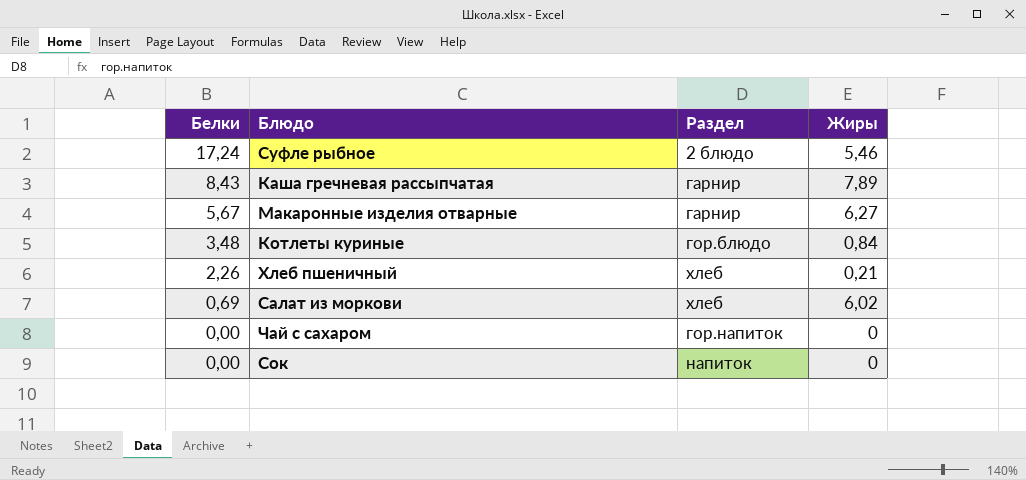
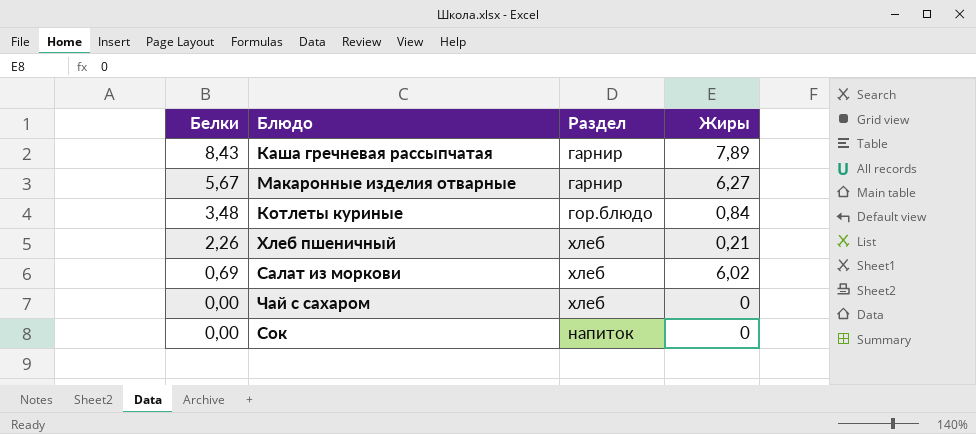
row Суфле рыбное: 17,24 | 2 блюдо | 5,46 -> none
Чай с сахаром | Раздел: гор.напиток -> хлеб

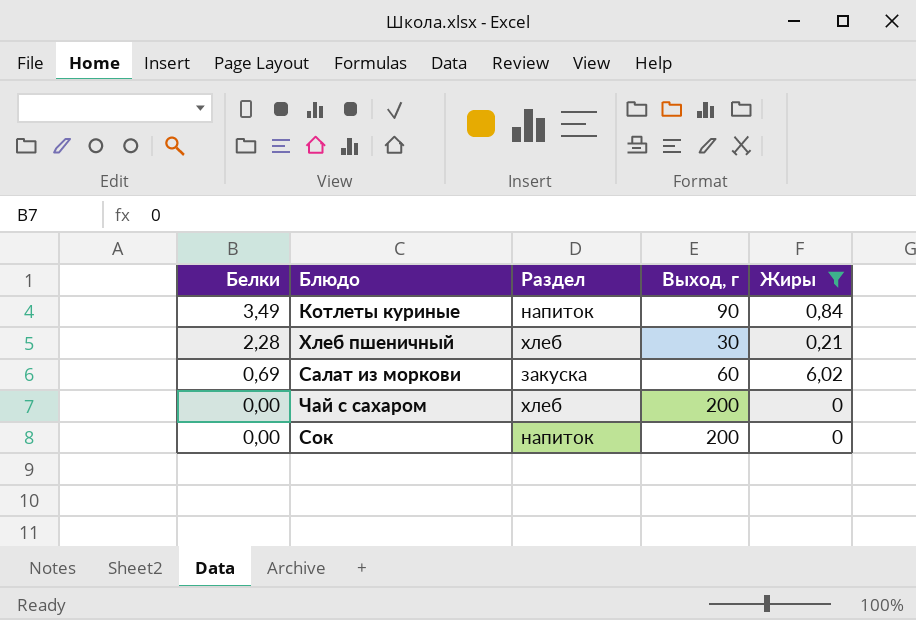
filter: none -> Жиры <= 6,02
column Выход, г | position: none -> 4
Котлеты куриные | Белки: 3,48 -> 3,49
Котлеты куриные | Раздел: гор.блюдо -> напиток
Хлеб пшеничный | Белки: 2,26 -> 2,28
Салат из моркови | Раздел: хлеб -> закуска

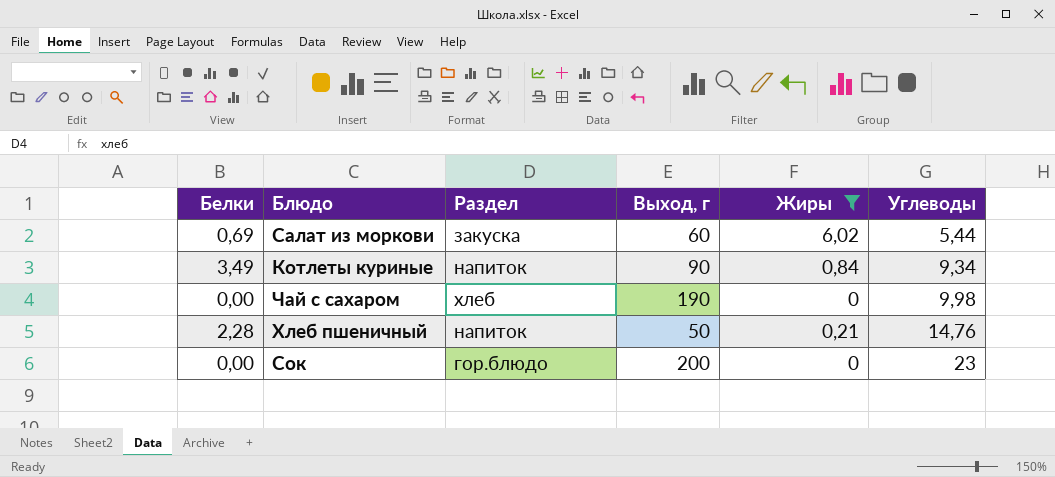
row order: Белки descending -> Углеводы ascending
column Углеводы | position: none -> 6
Чай с сахаром | Выход, г: 200 -> 190
Хлеб пшеничный | Раздел: хлеб -> напиток
Хлеб пшеничный | Выход, г: 30 -> 50
Сок | Раздел: напиток -> гор.блюдо

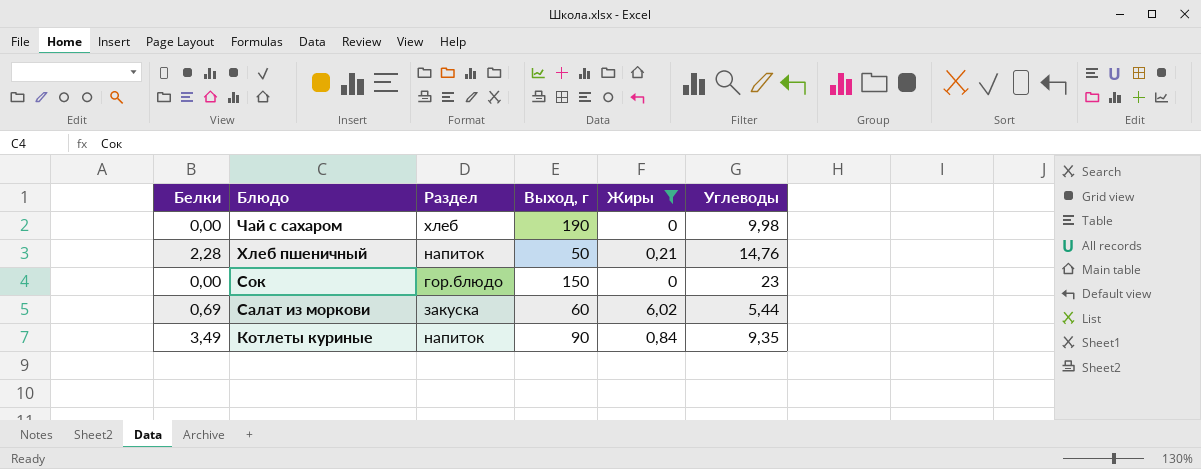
row order: Углеводы ascending -> Блюдо descending
Сок | Выход, г: 200 -> 150
Котлеты куриные | Углеводы: 9,34 -> 9,35

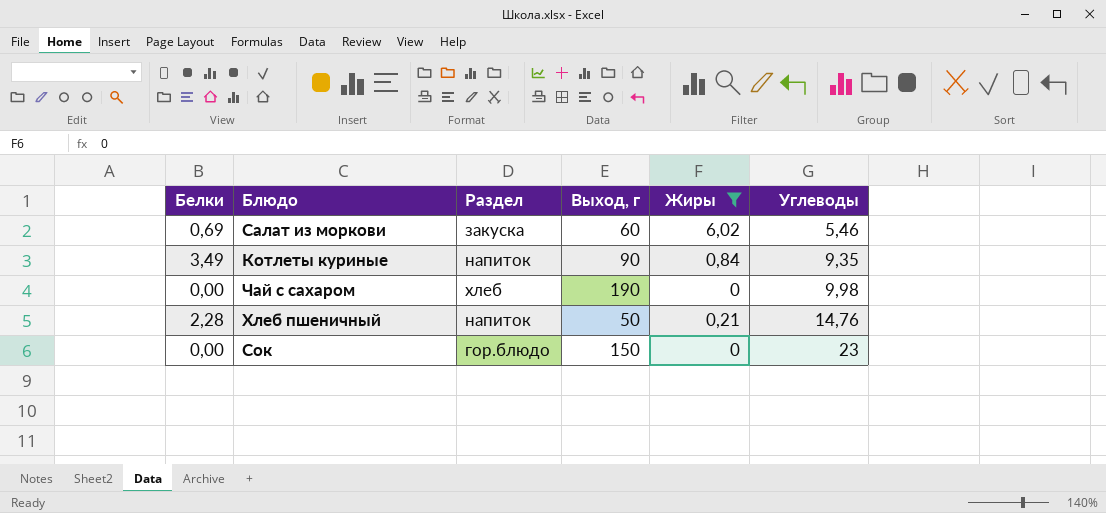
row order: Блюдо descending -> Углеводы ascending
Салат из моркови | Углеводы: 5,44 -> 5,46

